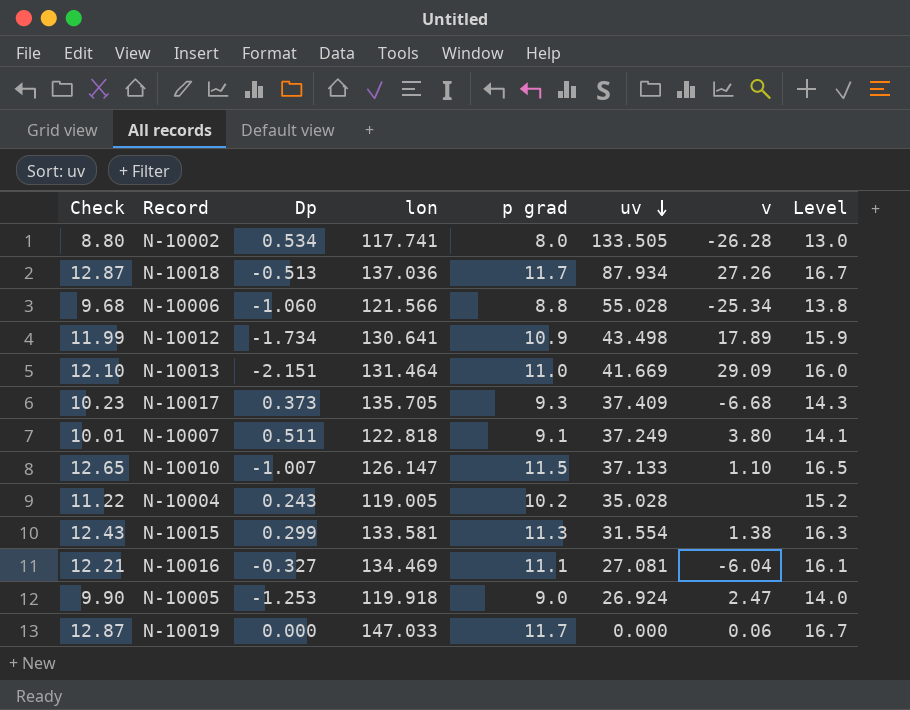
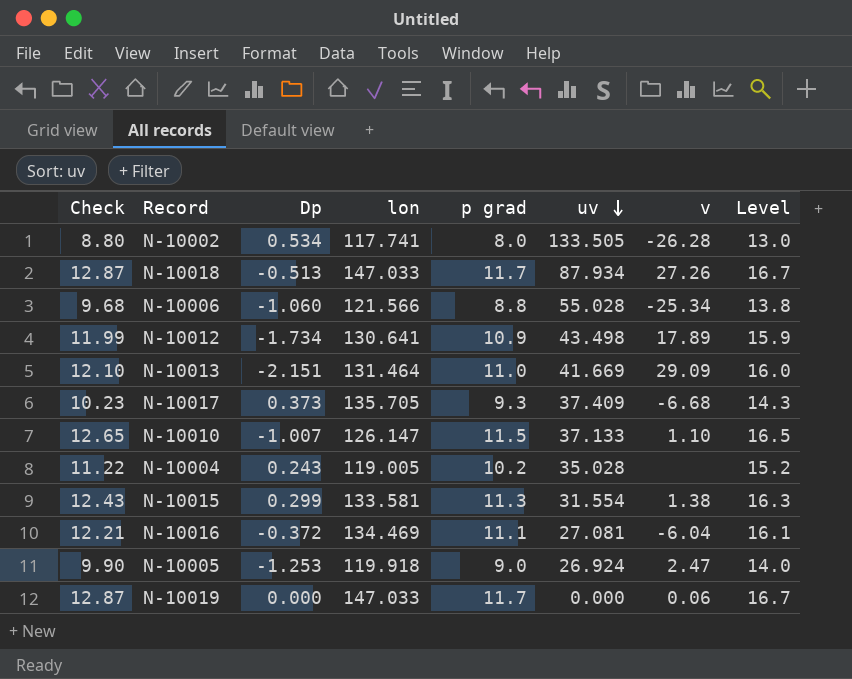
row N-10007: 10.01 | 0.511 | 122.818 | 9.1 | 37.249 | 3.80 | 14.1 -> none
N-10018 | lon: 137.036 -> 147.033
N-10016 | Dp: -0.327 -> -0.372

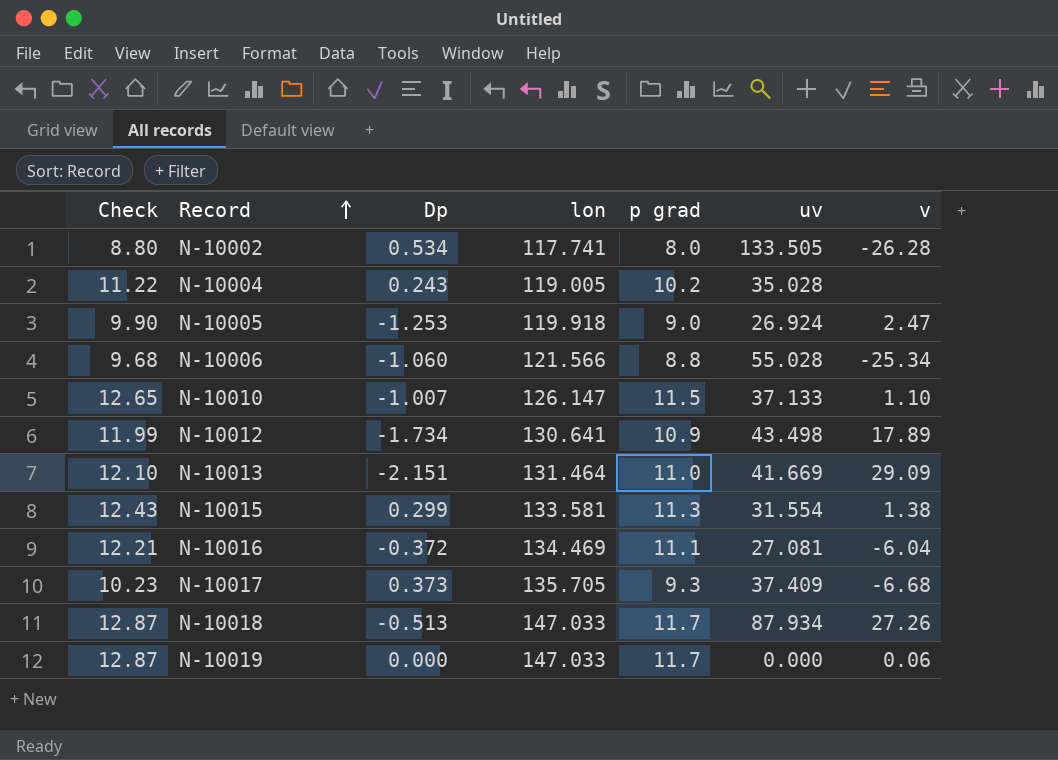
row order: uv descending -> Record ascending
column Level | formula: [p grad] + 5 -> none

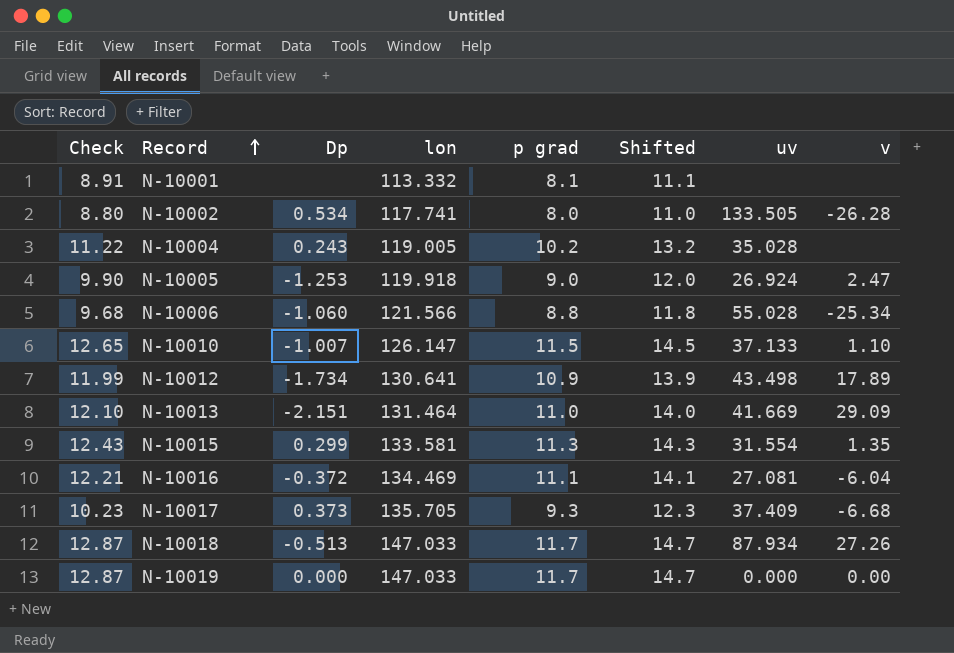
column Shifted | formula: none -> [p grad] + 3
row N-10001: none -> 8.91 | none | 113.332 | 8.1 | 11.1 | none | none
N-10015 | v: 1.38 -> 1.35
N-10019 | v: 0.06 -> 0.00

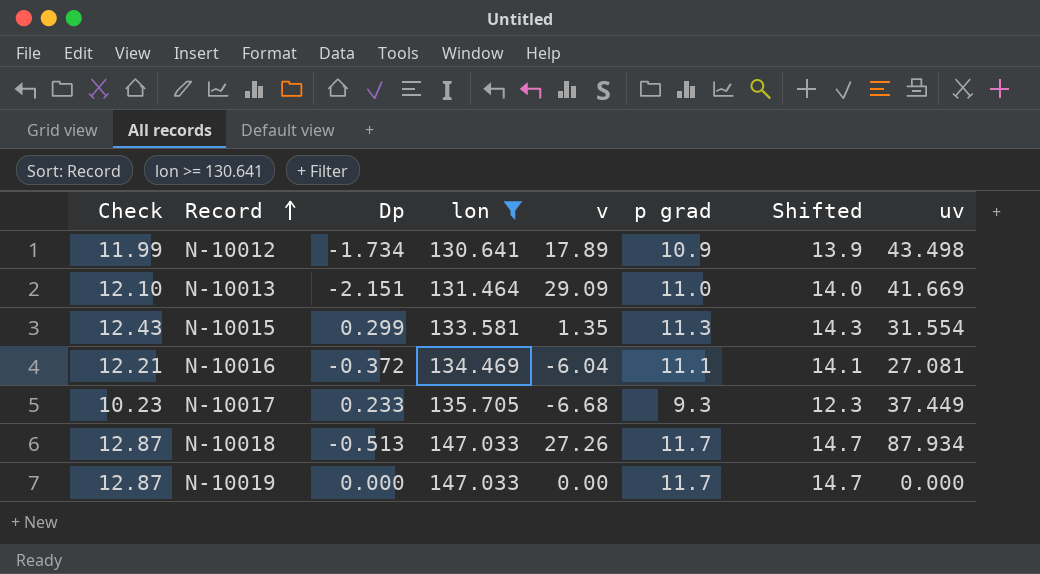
filter: none -> lon >= 130.641
column v | position: 8 -> 5
N-10017 | Dp: 0.373 -> 0.233
N-10017 | uv: 37.409 -> 37.449

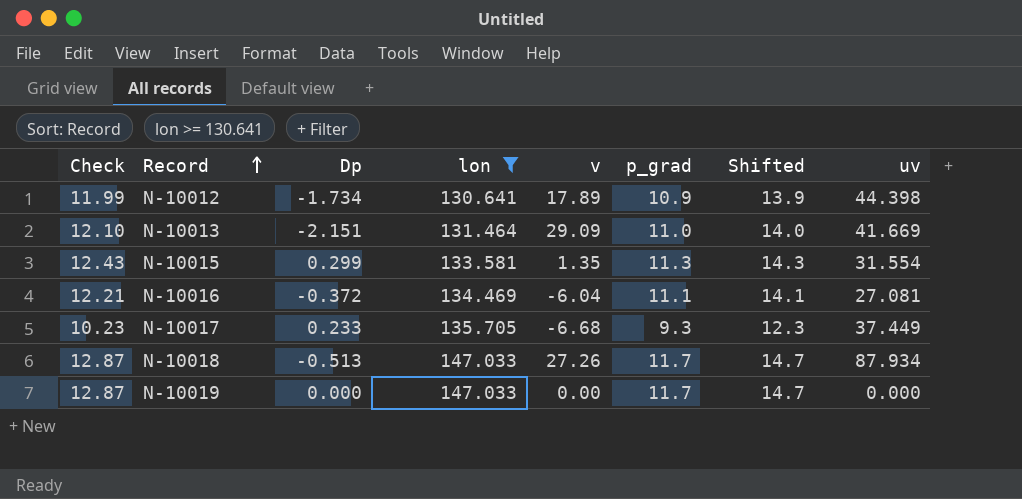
column name: p grad -> p_grad
N-10012 | uv: 43.498 -> 44.398

